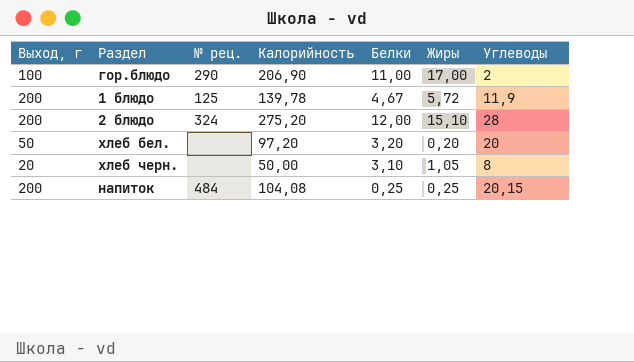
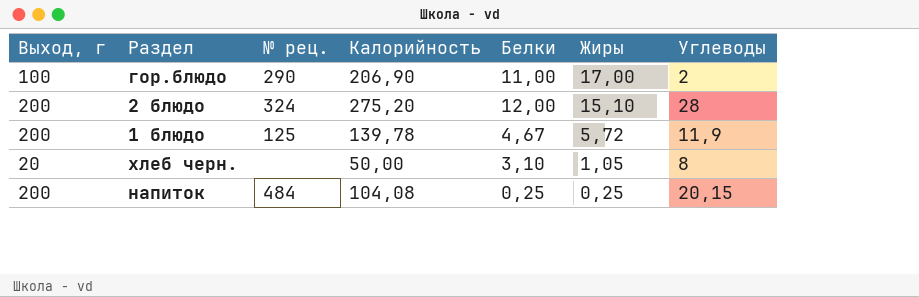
row order: none -> Жиры descending
row хлеб бел.: 50 | none | 97,20 | 3,20 | 0,20 | 20 -> none

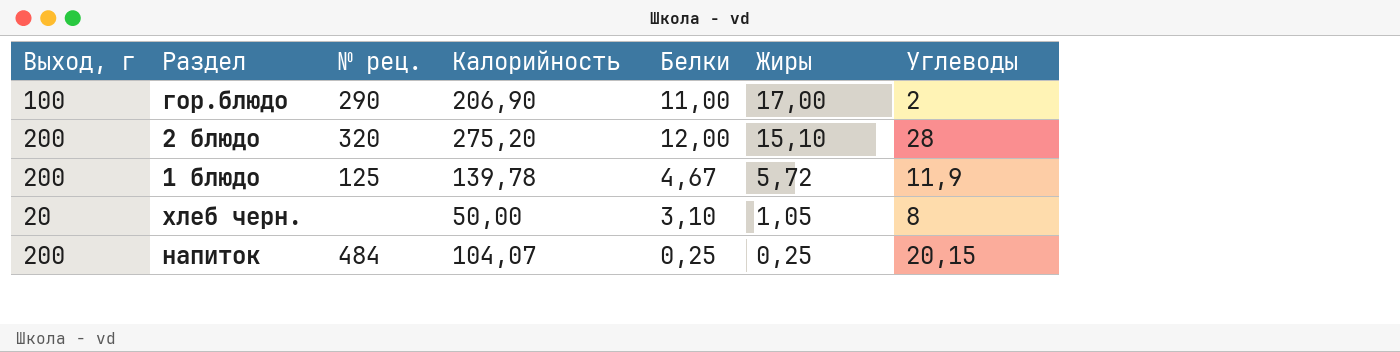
2 блюдо | № рец.: 324 -> 320
напиток | Калорийность: 104,08 -> 104,07

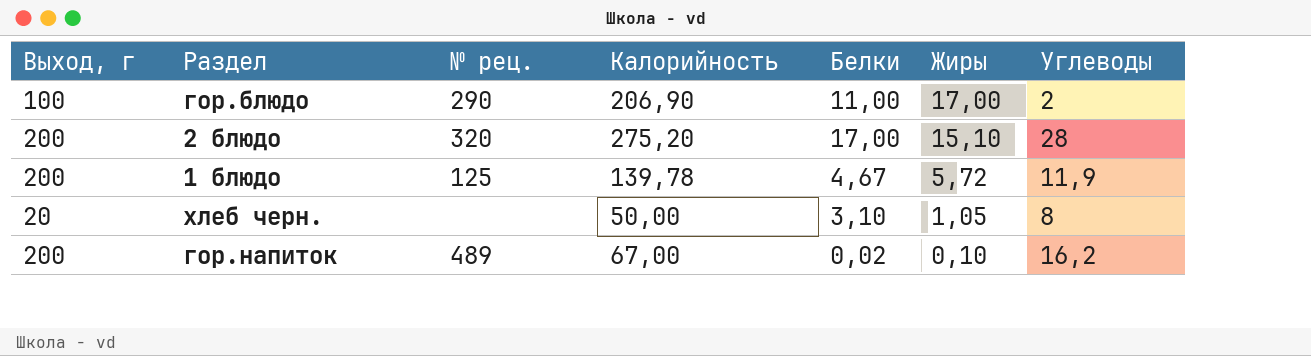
row напиток: 200 | 484 | 104,07 | 0,25 | 0,25 | 20,15 -> none
2 блюдо | Белки: 12,00 -> 17,00
row гор.напиток: none -> 200 | 489 | 67,00 | 0,02 | 0,10 | 16,2

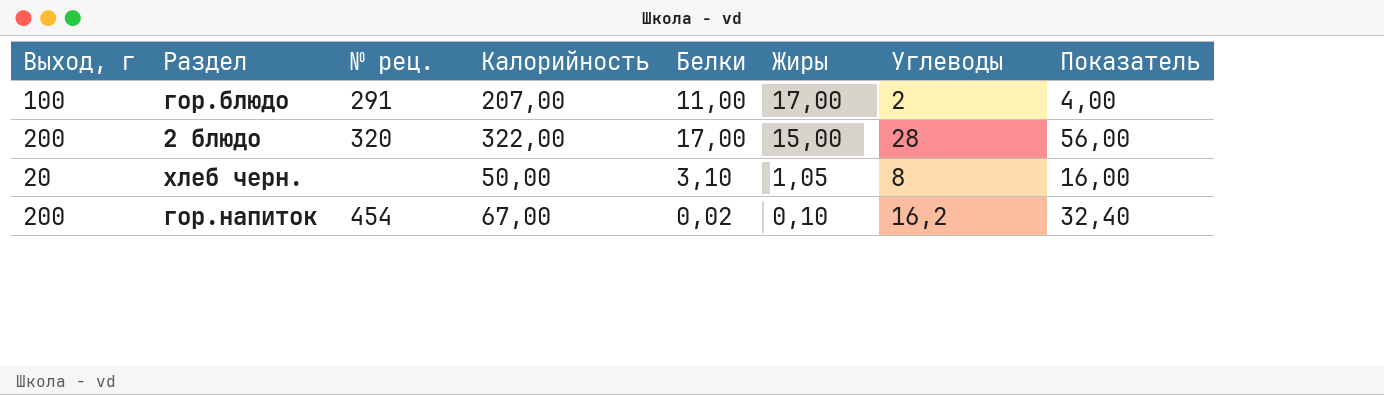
column Показатель | formula: none -> [Углеводы] * 2
row 1 блюдо: 200 | 125 | 139,78 | 4,67 | 5,72 | 11,9 -> none
гор.блюдо | № рец.: 290 -> 291
гор.блюдо | Калорийность: 206,90 -> 207,00
2 блюдо | Калорийность: 275,20 -> 322,00
2 блюдо | Жиры: 15,10 -> 15,00
гор.напиток | № рец.: 489 -> 454

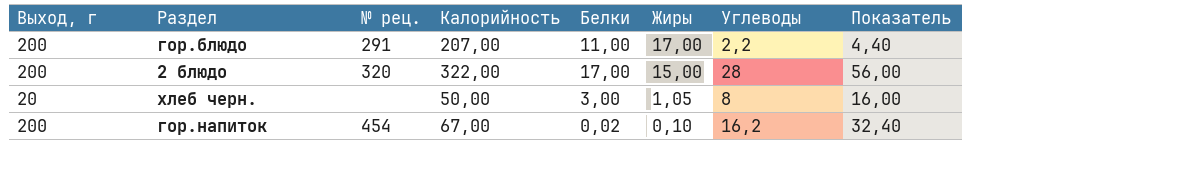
гор.блюдо | Выход, г: 100 -> 200
гор.блюдо | Углеводы: 2 -> 2,2
гор.блюдо | Показатель: 4,00 -> 4,40
хлеб черн. | Белки: 3,10 -> 3,00

